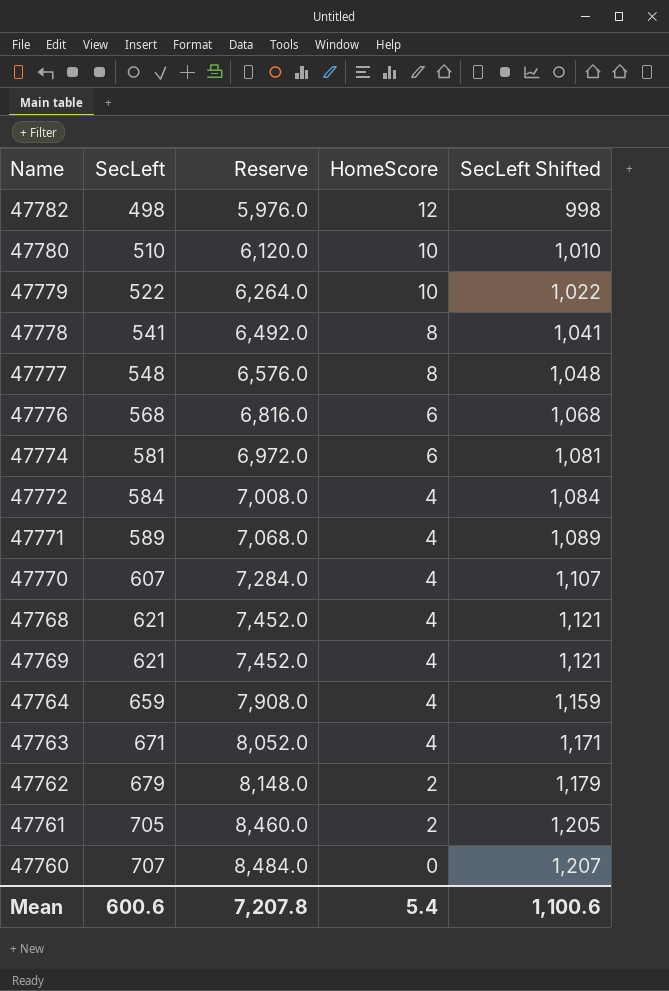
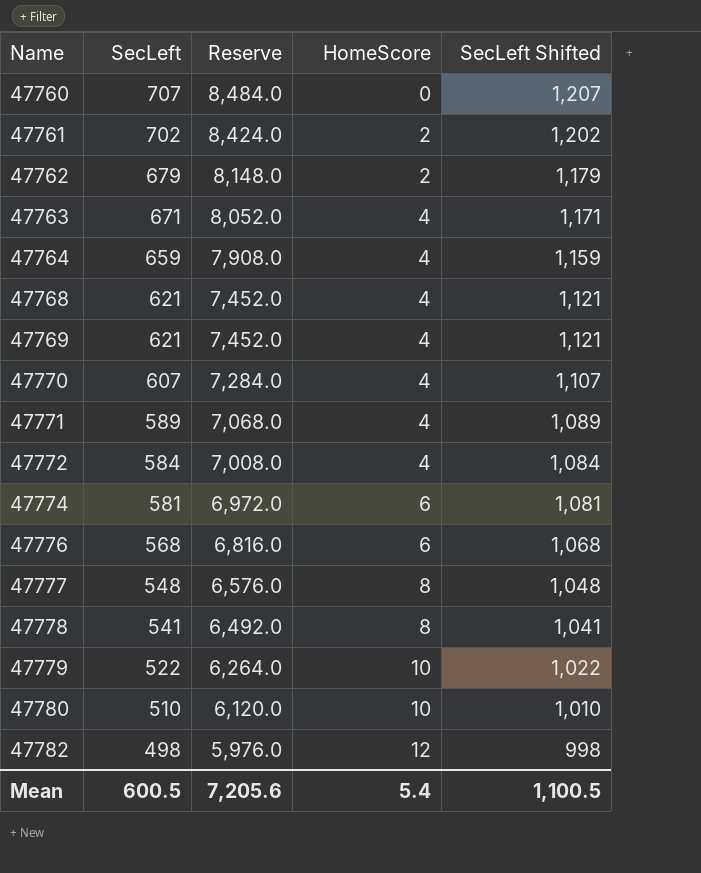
row order: SecLeft ascending -> Name ascending
47761 | SecLeft: 705 -> 702
47761 | Reserve: 8,460.0 -> 8,424.0
47761 | SecLeft Shifted: 1,205 -> 1,202
Mean | SecLeft: 600.6 -> 600.5
Mean | Reserve: 7,207.8 -> 7,205.6
Mean | SecLeft Shifted: 1,100.6 -> 1,100.5

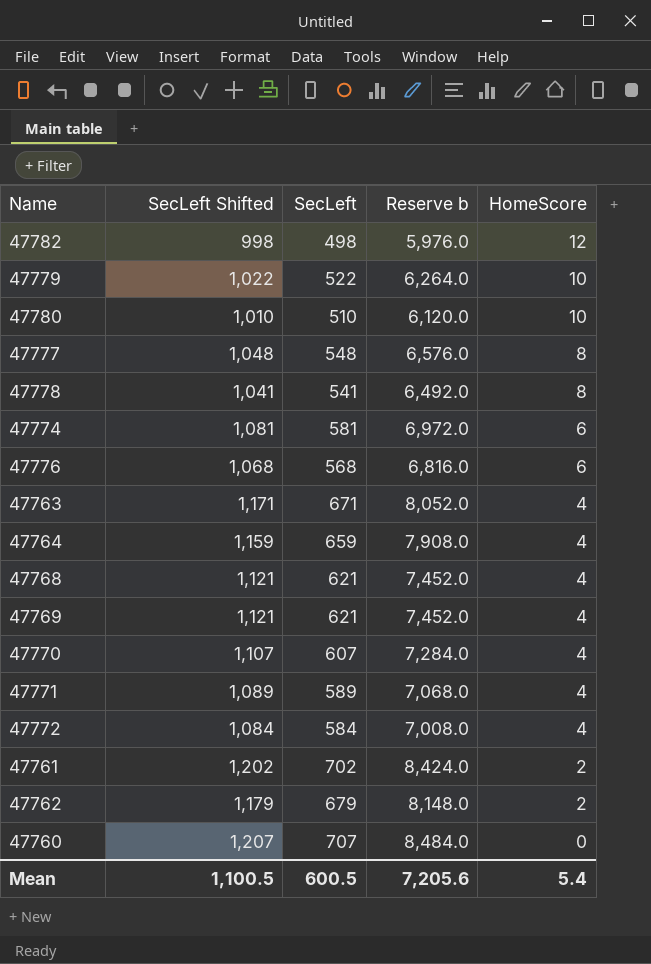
row order: Name ascending -> HomeScore descending
column SecLeft Shifted | position: 5 -> 2
column name: Reserve -> Reserve b

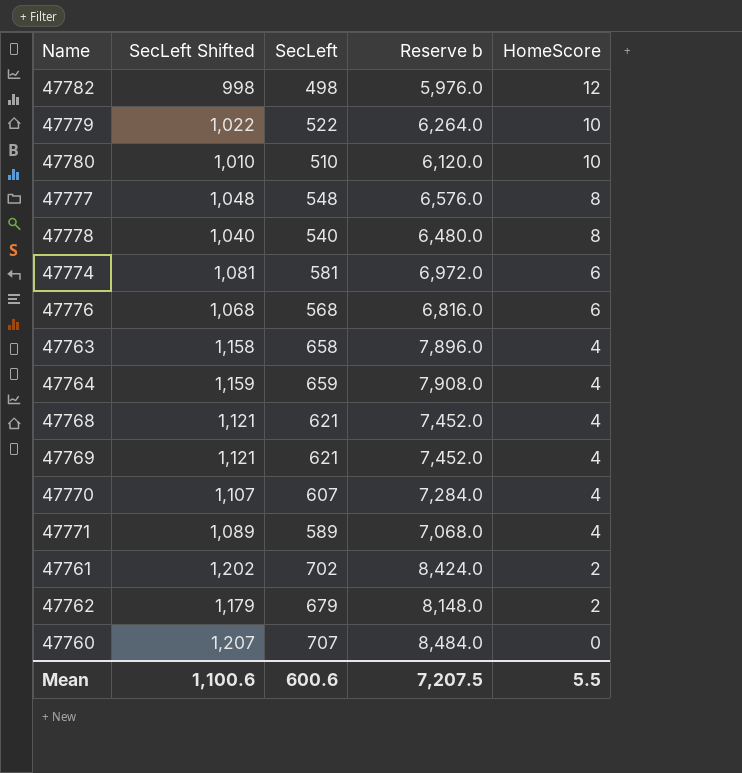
row 47772: 1,084 | 584 | 7,008.0 | 4 -> none
47778 | SecLeft Shifted: 1,041 -> 1,040
47778 | SecLeft: 541 -> 540
47778 | Reserve b: 6,492.0 -> 6,480.0
47763 | SecLeft Shifted: 1,171 -> 1,158
47763 | SecLeft: 671 -> 658
47763 | Reserve b: 8,052.0 -> 7,896.0
Mean | SecLeft Shifted: 1,100.5 -> 1,100.6
Mean | SecLeft: 600.5 -> 600.6
Mean | Reserve b: 7,205.6 -> 7,207.5
Mean | HomeScore: 5.4 -> 5.5

